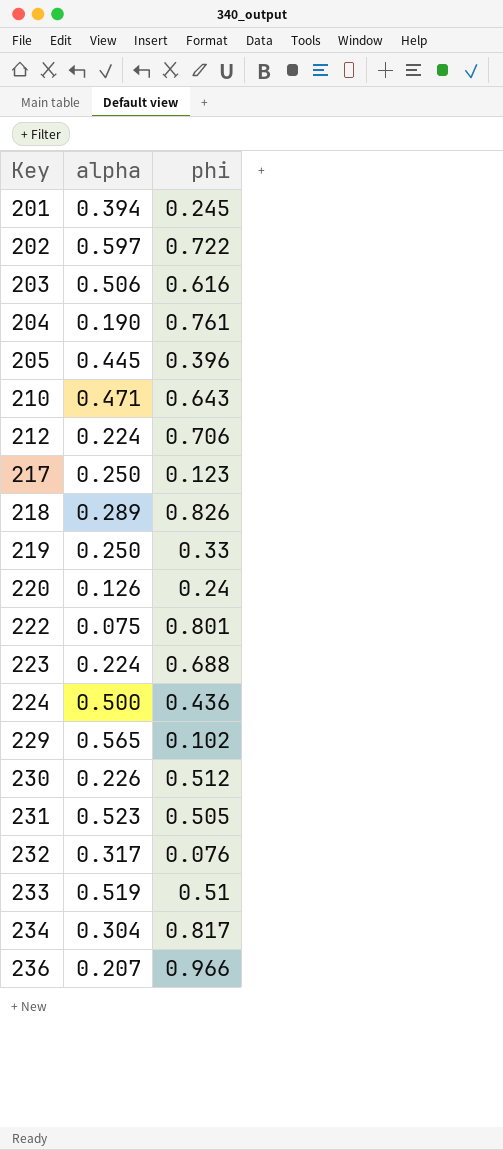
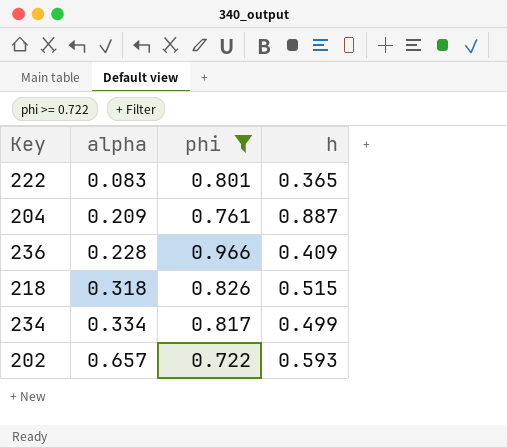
filter: none -> phi >= 0.722
row order: Key ascending -> alpha ascending
column h | position: none -> 4
222 | alpha: 0.075 -> 0.083
204 | alpha: 0.190 -> 0.209
236 | alpha: 0.207 -> 0.228
218 | alpha: 0.289 -> 0.318
234 | alpha: 0.304 -> 0.334
202 | alpha: 0.597 -> 0.657

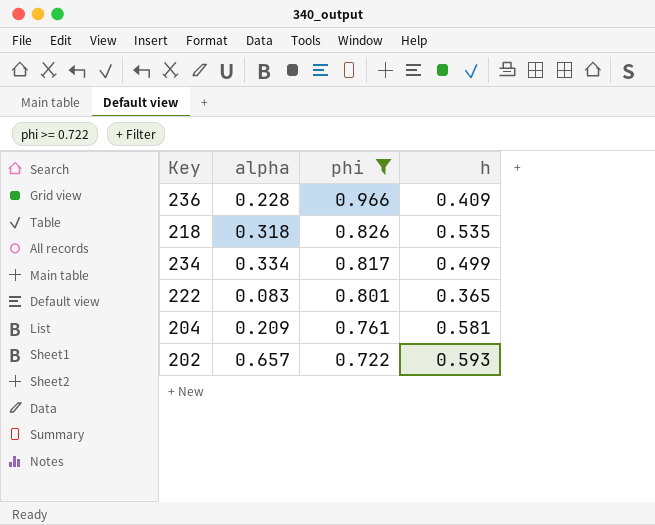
row order: alpha ascending -> phi descending
218 | h: 0.515 -> 0.535
204 | h: 0.887 -> 0.581

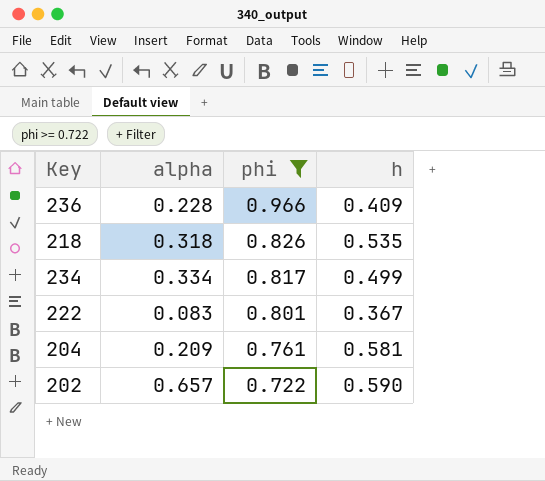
222 | h: 0.365 -> 0.367
202 | h: 0.593 -> 0.590

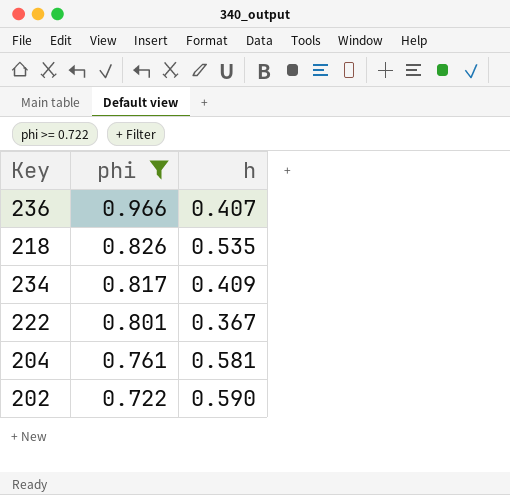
column alpha | position: 2 -> none
236 | h: 0.409 -> 0.407
234 | h: 0.499 -> 0.409

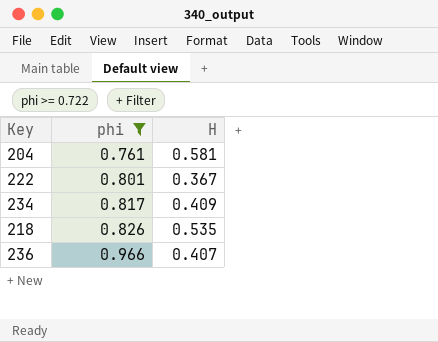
row order: phi descending -> phi ascending
column name: h -> H
row 202: 0.722 | 0.590 -> none

